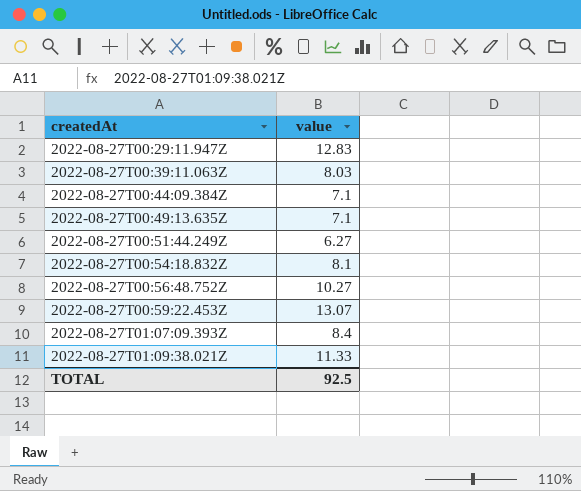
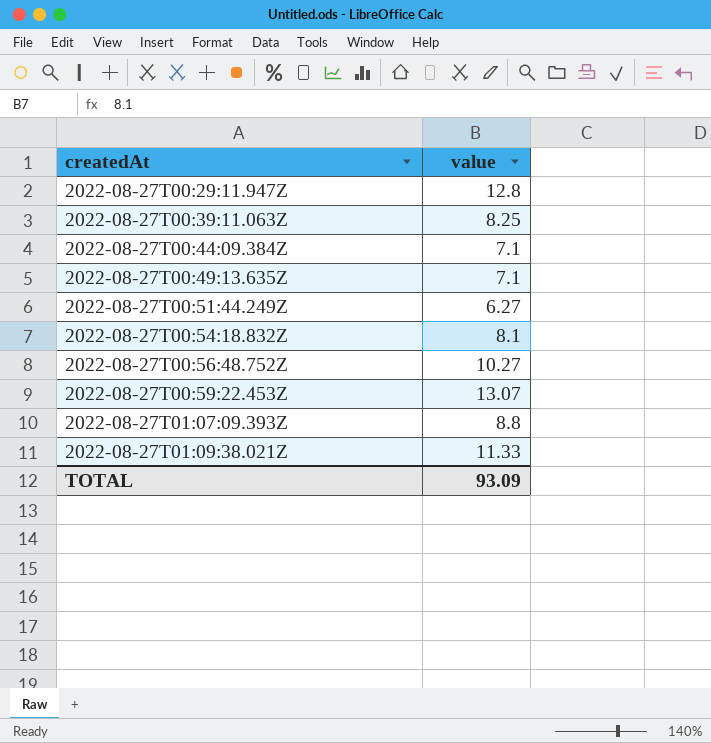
2022-08-27T00:29:11.947Z | value: 12.83 -> 12.8
2022-08-27T00:39:11.063Z | value: 8.03 -> 8.25
2022-08-27T01:07:09.393Z | value: 8.4 -> 8.8
TOTAL | value: 92.5 -> 93.09

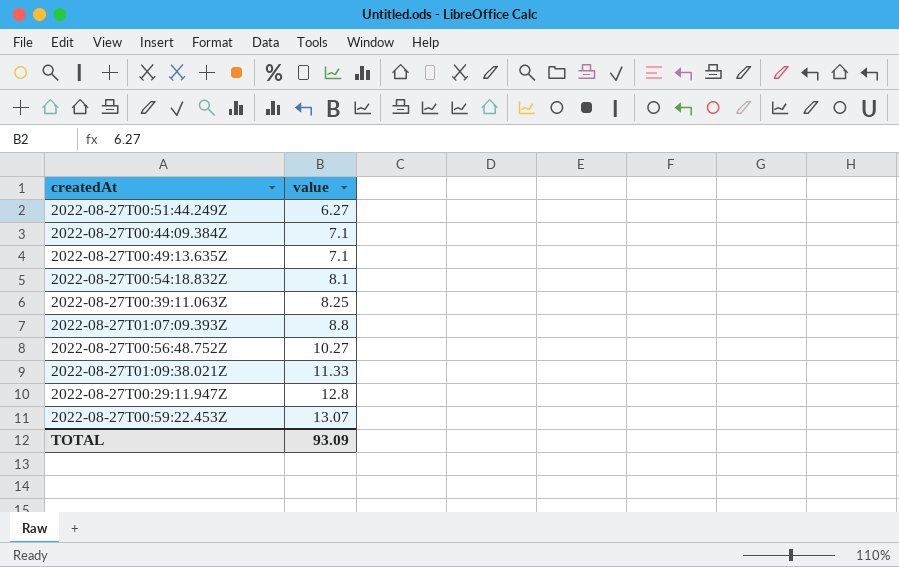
row order: createdAt ascending -> value ascending

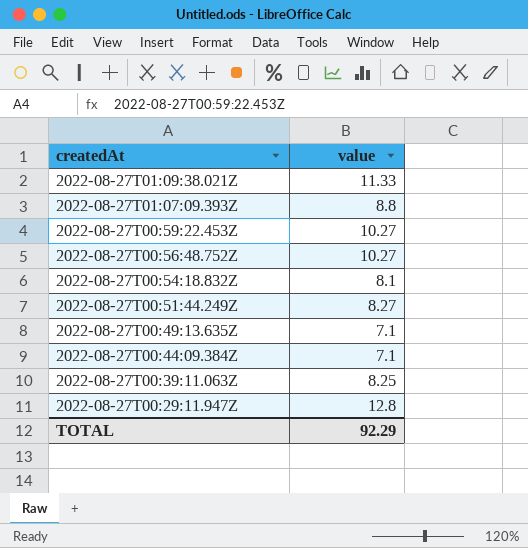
row order: value ascending -> createdAt descending
2022-08-27T00:59:22.453Z | value: 13.07 -> 10.27
2022-08-27T00:51:44.249Z | value: 6.27 -> 8.27
TOTAL | value: 93.09 -> 92.29

